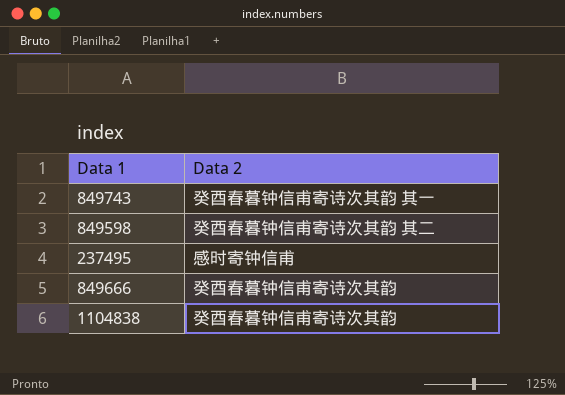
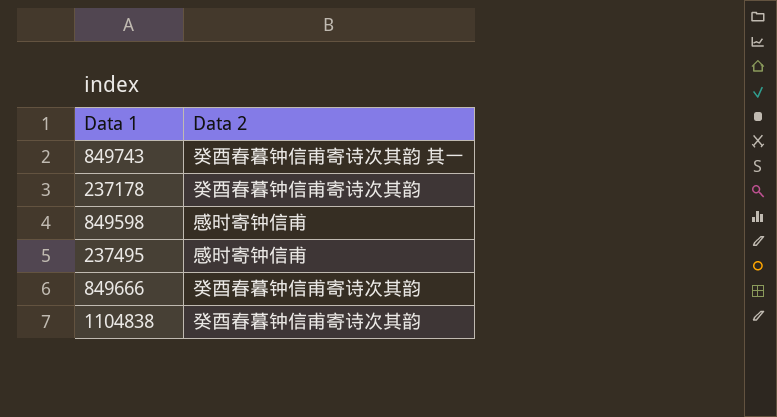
row 237178: none -> 癸酉春暮钟信甫寄诗次其韵
849598 | Data 2: 癸酉春暮钟信甫寄诗次其韵 其二 -> 感时寄钟信甫

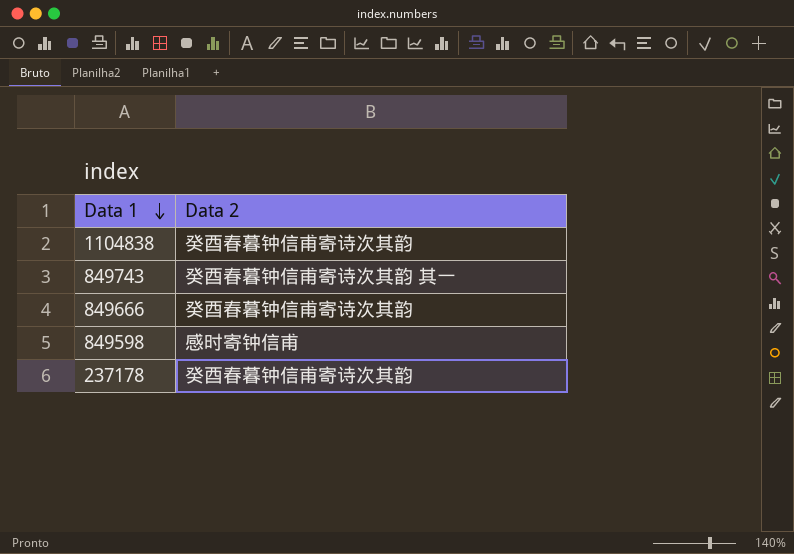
row order: none -> Data 1 descending
row 237495: 感时寄钟信甫 -> none

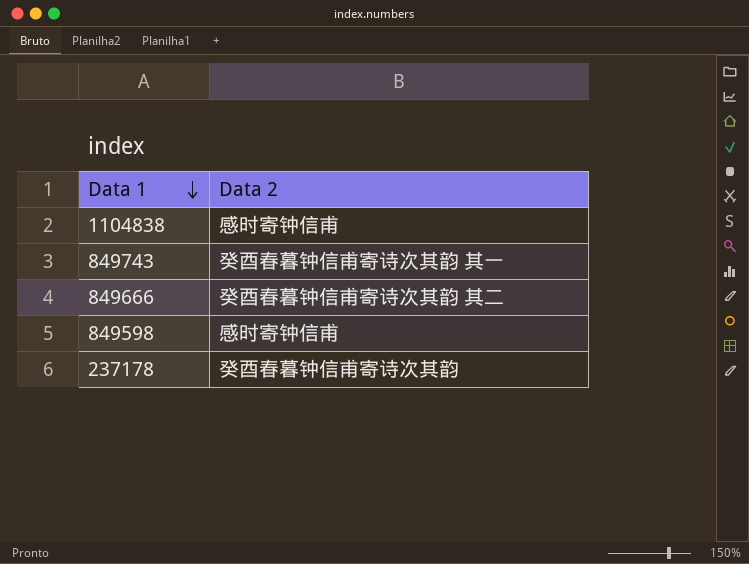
1104838 | Data 2: 癸酉春暮钟信甫寄诗次其韵 -> 感时寄钟信甫
849666 | Data 2: 癸酉春暮钟信甫寄诗次其韵 -> 癸酉春暮钟信甫寄诗次其韵 其二

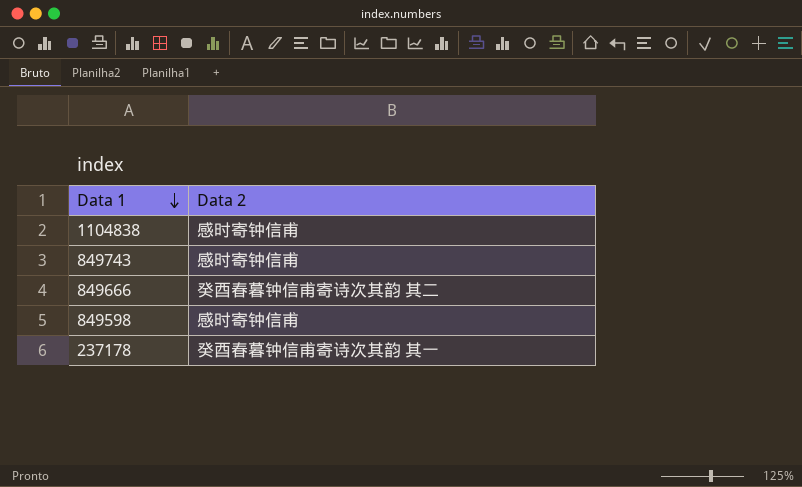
849743 | Data 2: 癸酉春暮钟信甫寄诗次其韵 其一 -> 感时寄钟信甫
237178 | Data 2: 癸酉春暮钟信甫寄诗次其韵 -> 癸酉春暮钟信甫寄诗次其韵 其一

